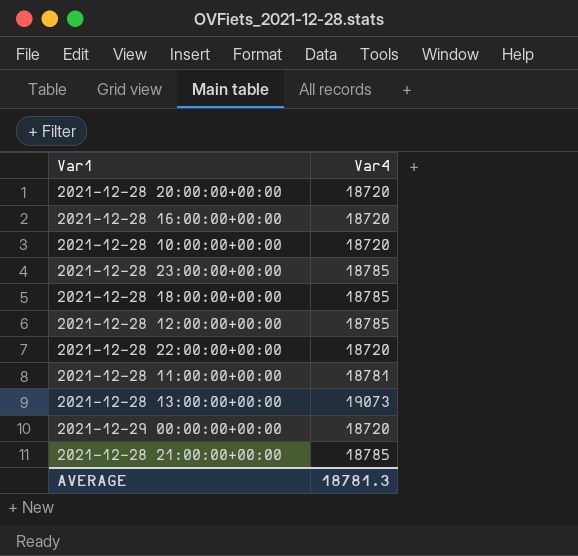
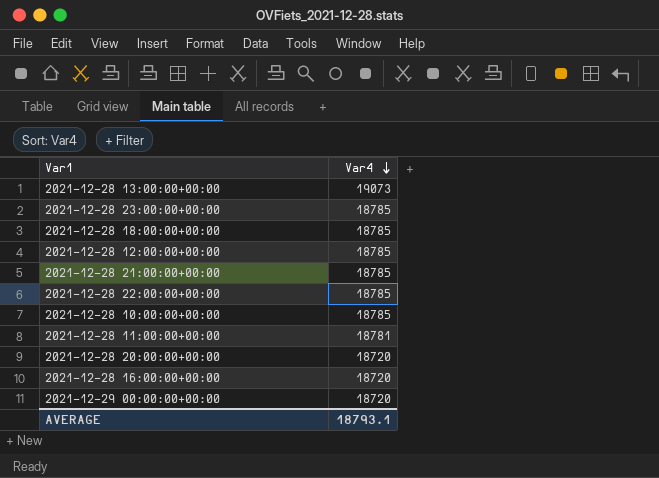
row order: none -> Var4 descending
2021-12-28 22:00:00+00:00 | Var4: 18720 -> 18785
2021-12-28 10:00:00+00:00 | Var4: 18720 -> 18785
AVERAGE | Var4: 18781.3 -> 18793.1

